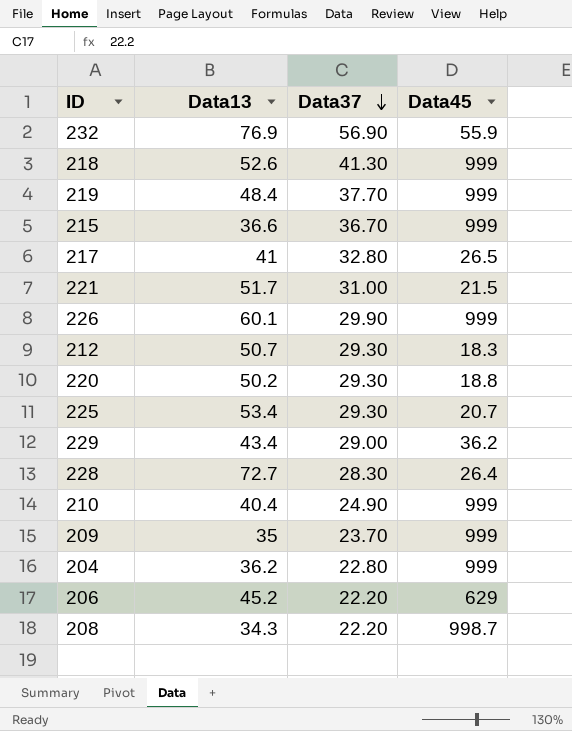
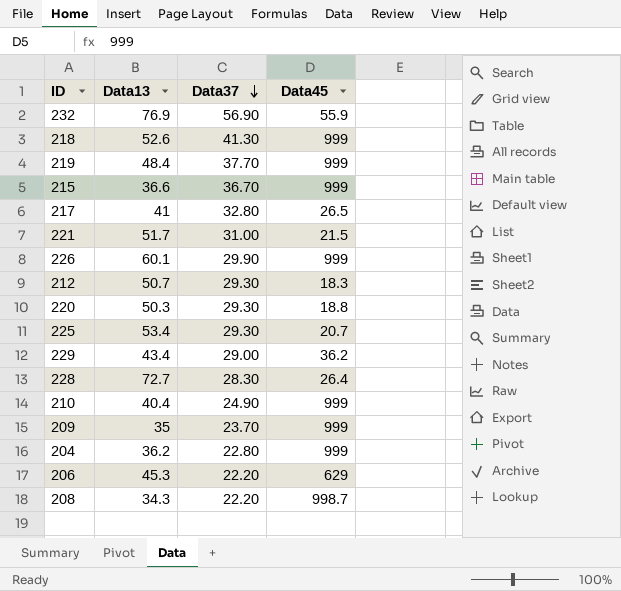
220 | Data13: 50.2 -> 50.3
206 | Data13: 45.2 -> 45.3

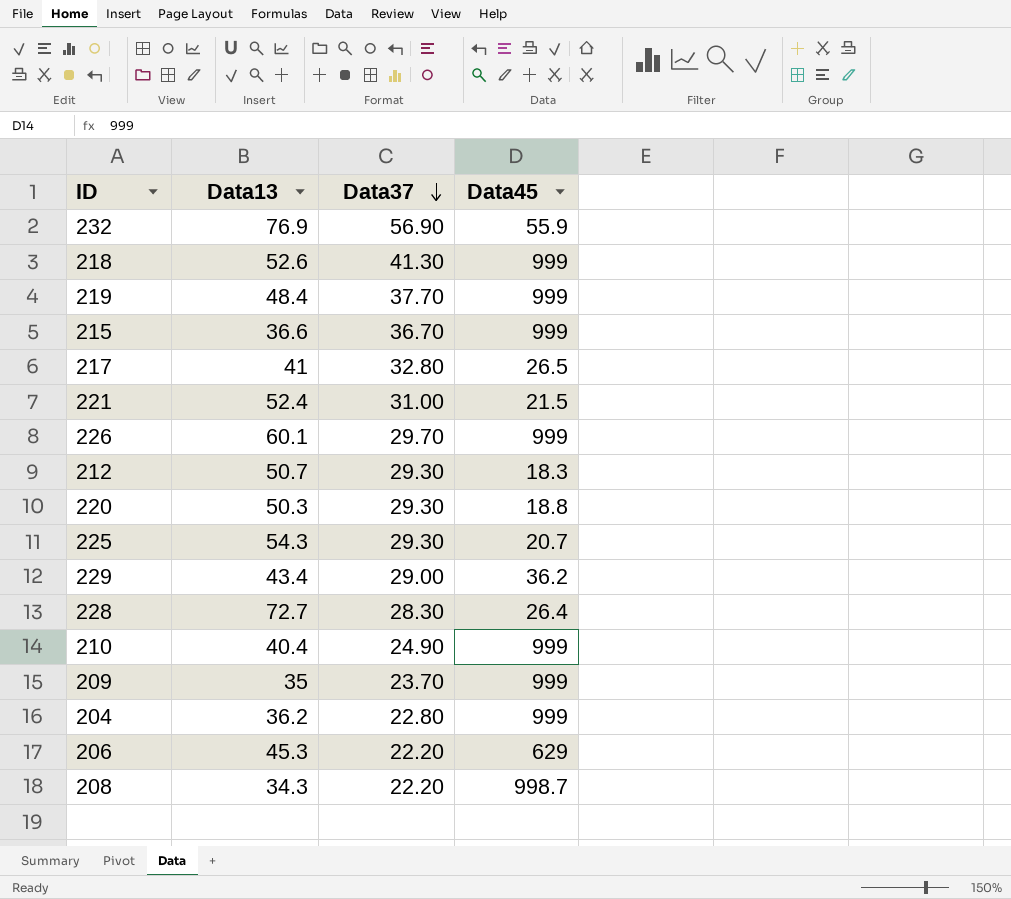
221 | Data13: 51.7 -> 52.4
226 | Data37: 29.90 -> 29.70
225 | Data13: 53.4 -> 54.3

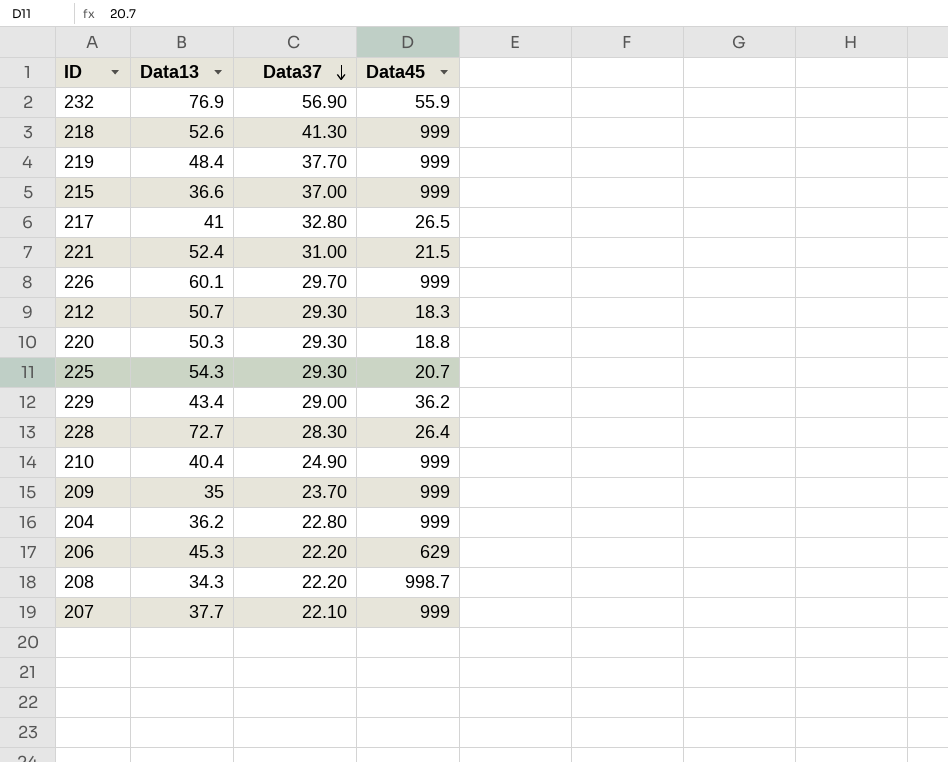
215 | Data37: 36.70 -> 37.00
row 207: none -> 37.7 | 22.10 | 999

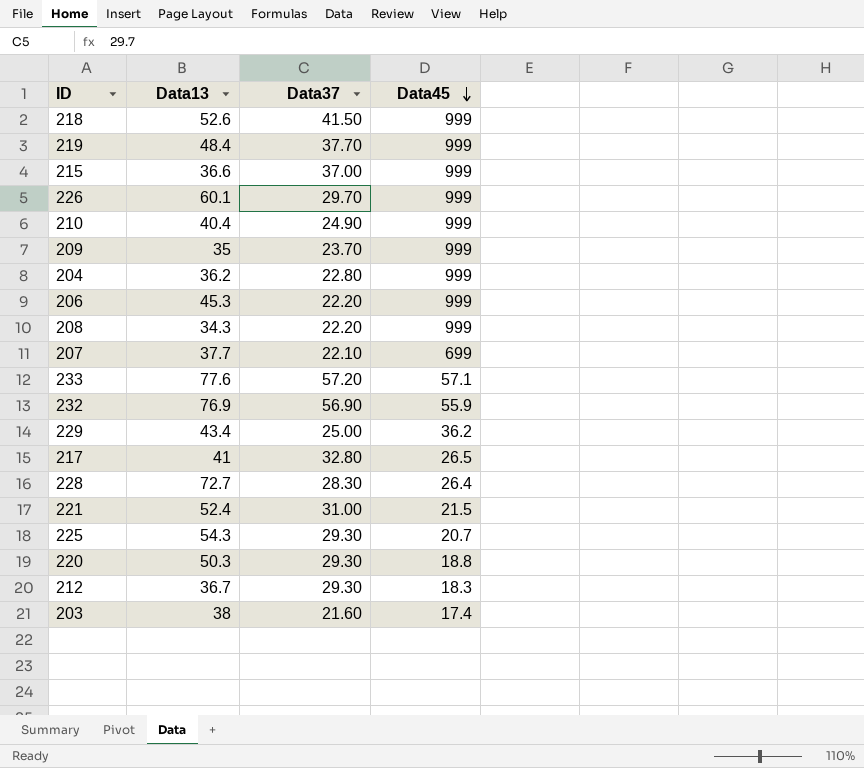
row order: Data37 descending -> Data45 descending
218 | Data37: 41.30 -> 41.50
206 | Data45: 629 -> 999
208 | Data45: 998.7 -> 999
207 | Data45: 999 -> 699
row 233: none -> 77.6 | 57.20 | 57.1
229 | Data37: 29.00 -> 25.00
212 | Data13: 50.7 -> 36.7
row 203: none -> 38 | 21.60 | 17.4

